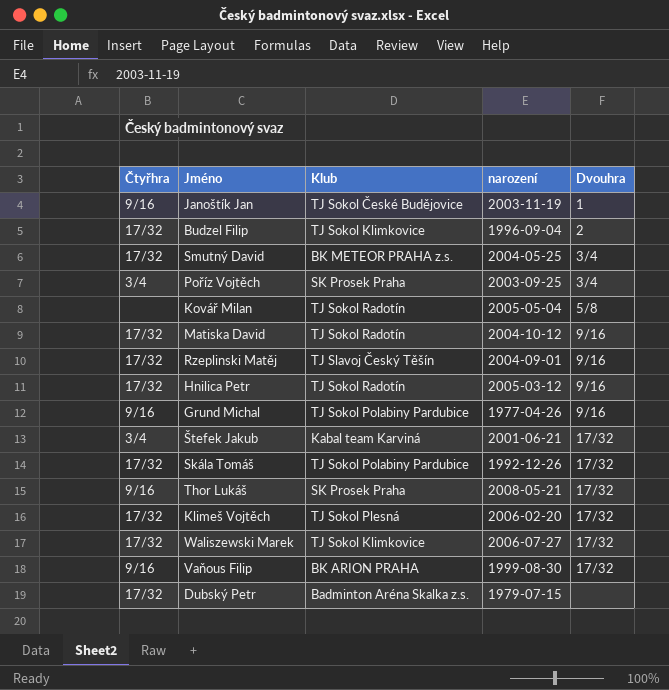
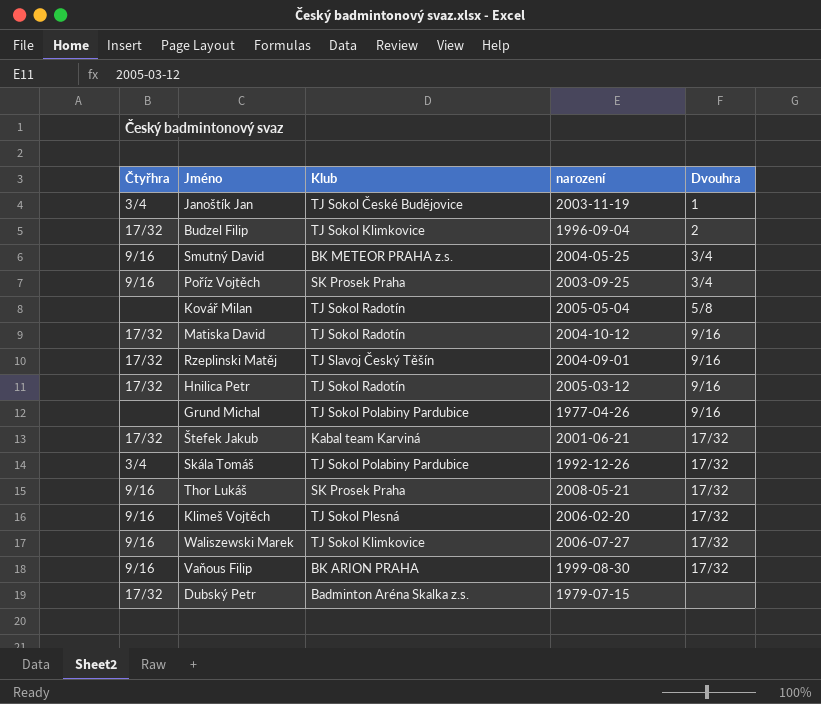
Janoštík Jan | Čtyřhra: 9/16 -> 3/4
Smutný David | Čtyřhra: 17/32 -> 9/16
Poříz Vojtěch | Čtyřhra: 3/4 -> 9/16
Grund Michal | Čtyřhra: 9/16 -> none
Štefek Jakub | Čtyřhra: 3/4 -> 17/32
Skála Tomáš | Čtyřhra: 17/32 -> 3/4
Klimeš Vojtěch | Čtyřhra: 17/32 -> 9/16
Waliszewski Marek | Čtyřhra: 17/32 -> 9/16

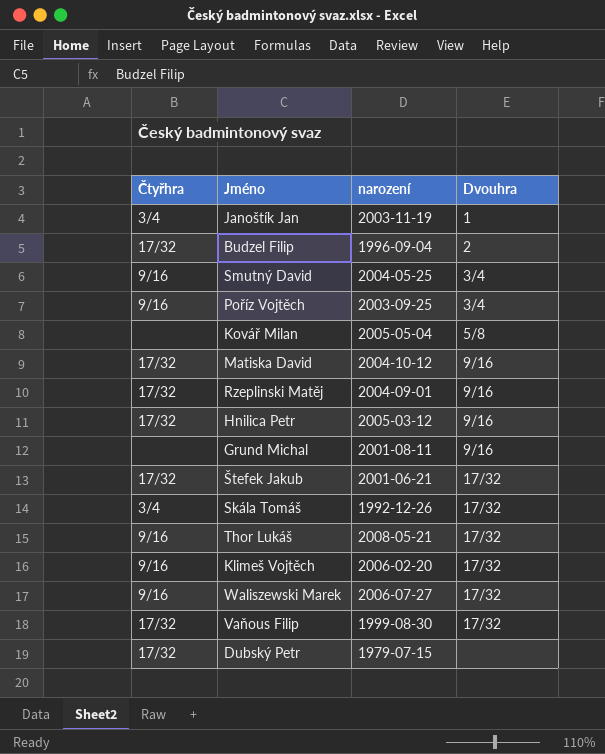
column Klub | position: 3 -> none
Grund Michal | narození: 1977-04-26 -> 2001-08-11
Vaňous Filip | Čtyřhra: 9/16 -> 17/32

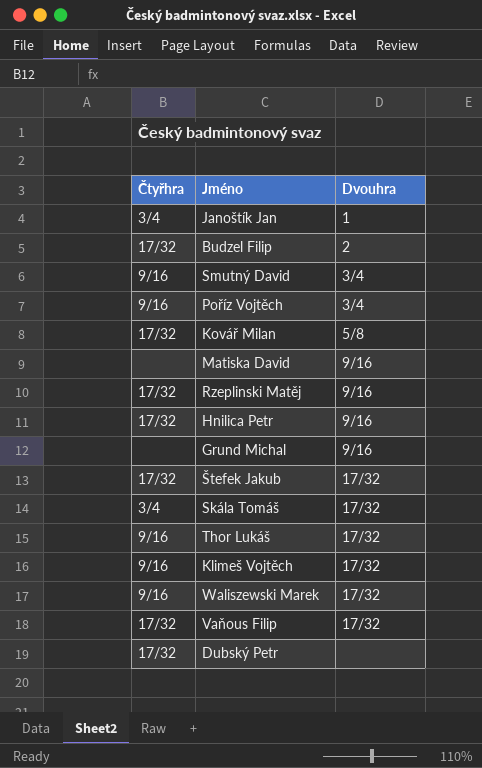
column narození | position: 3 -> none
Kovář Milan | Čtyřhra: none -> 17/32
Matiska David | Čtyřhra: 17/32 -> none

